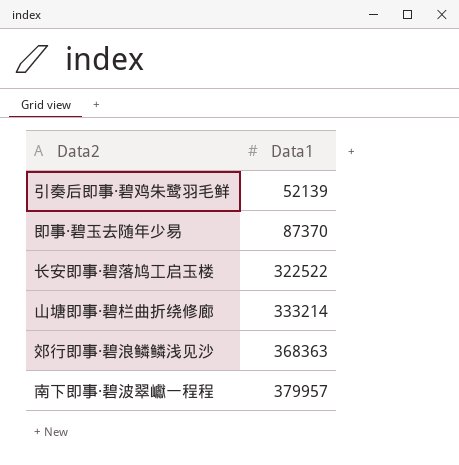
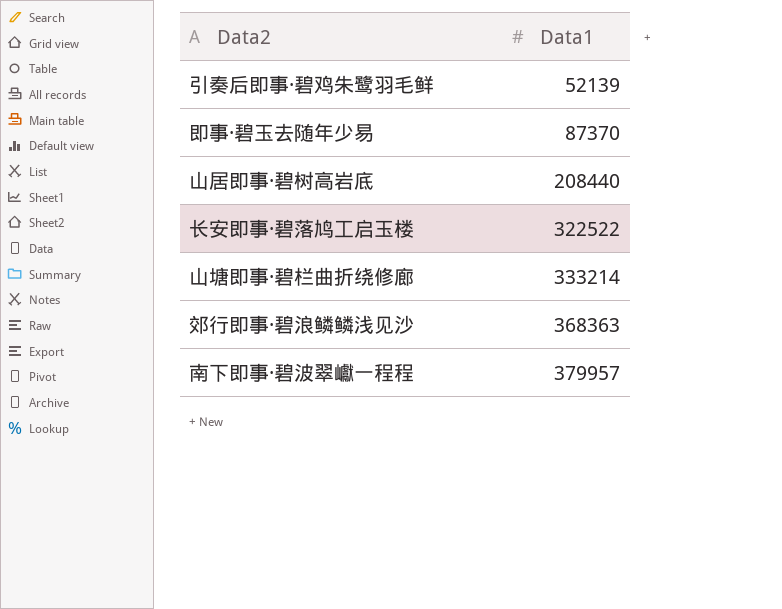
row 山居即事·碧树高岩底: none -> 208440

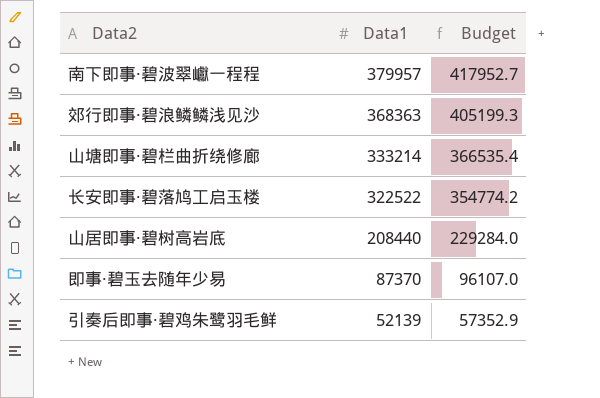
row order: Data1 ascending -> Data1 descending
column Budget | formula: none -> [Data1] * 1.1

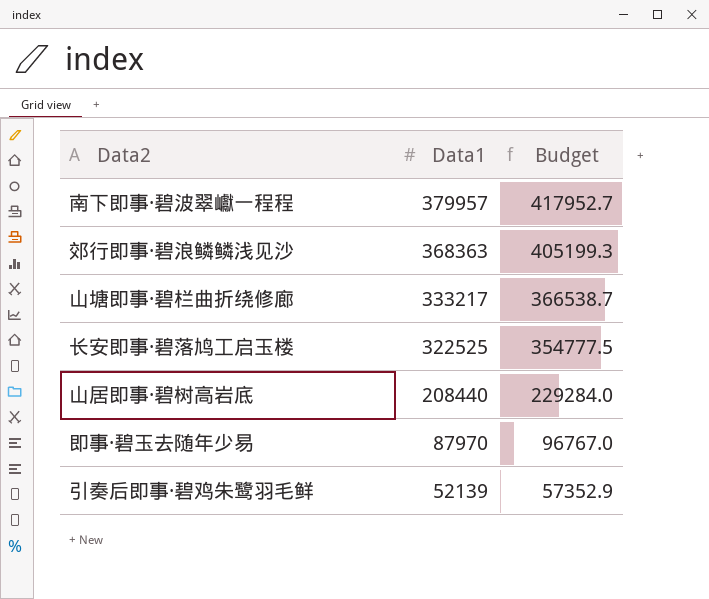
山塘即事·碧栏曲折绕修廊 | Data1: 333214 -> 333217
山塘即事·碧栏曲折绕修廊 | Budget: 366535.4 -> 366538.7
长安即事·碧落鸠工启玉楼 | Data1: 322522 -> 322525
长安即事·碧落鸠工启玉楼 | Budget: 354774.2 -> 354777.5
即事·碧玉去随年少易 | Data1: 87370 -> 87970
即事·碧玉去随年少易 | Budget: 96107.0 -> 96767.0

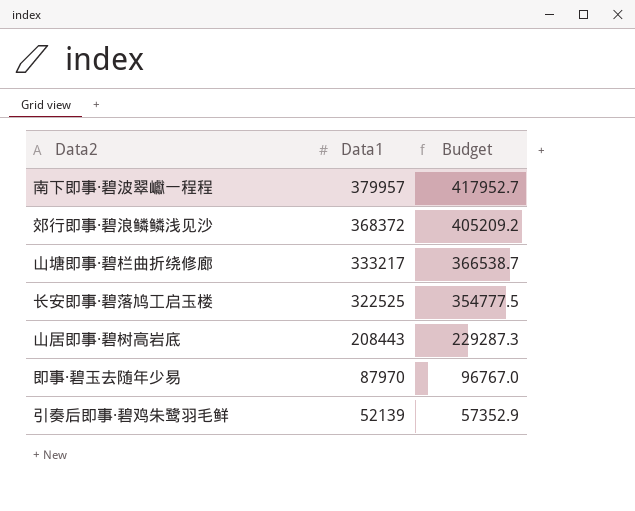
郊行即事·碧浪鳞鳞浅见沙 | Data1: 368363 -> 368372
郊行即事·碧浪鳞鳞浅见沙 | Budget: 405199.3 -> 405209.2
山居即事·碧树高岩底 | Data1: 208440 -> 208443
山居即事·碧树高岩底 | Budget: 229284.0 -> 229287.3

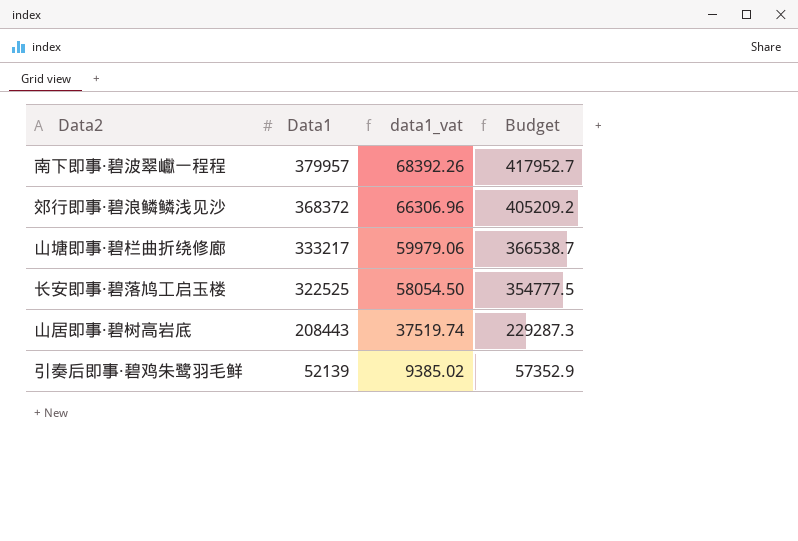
column data1_vat | formula: none -> [Data1] * 0.18
row 即事·碧玉去随年少易: 87970 | 96767.0 -> none

